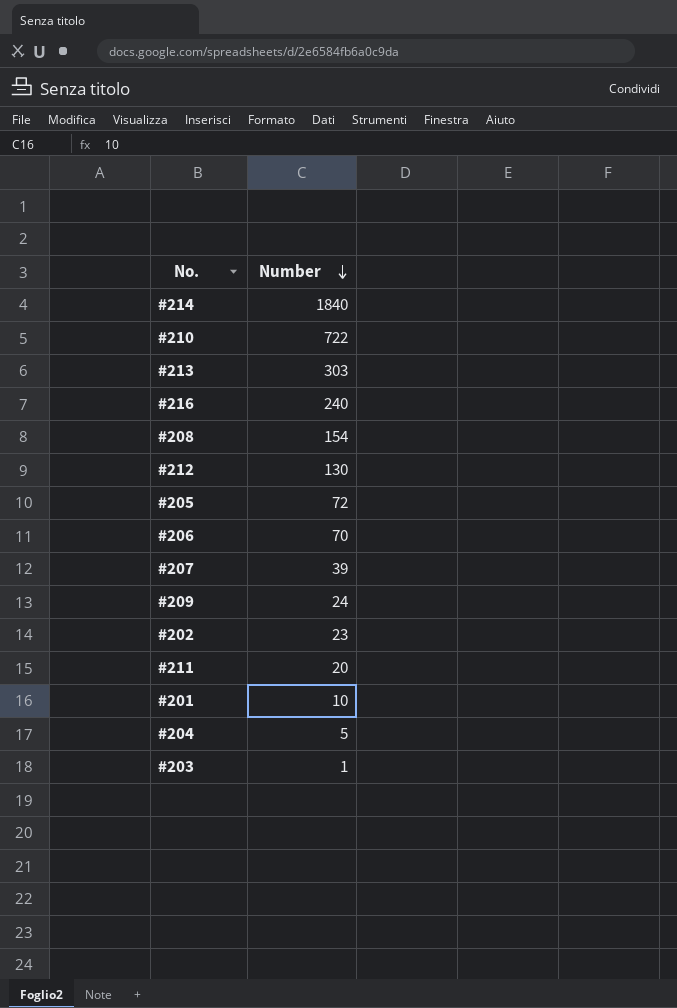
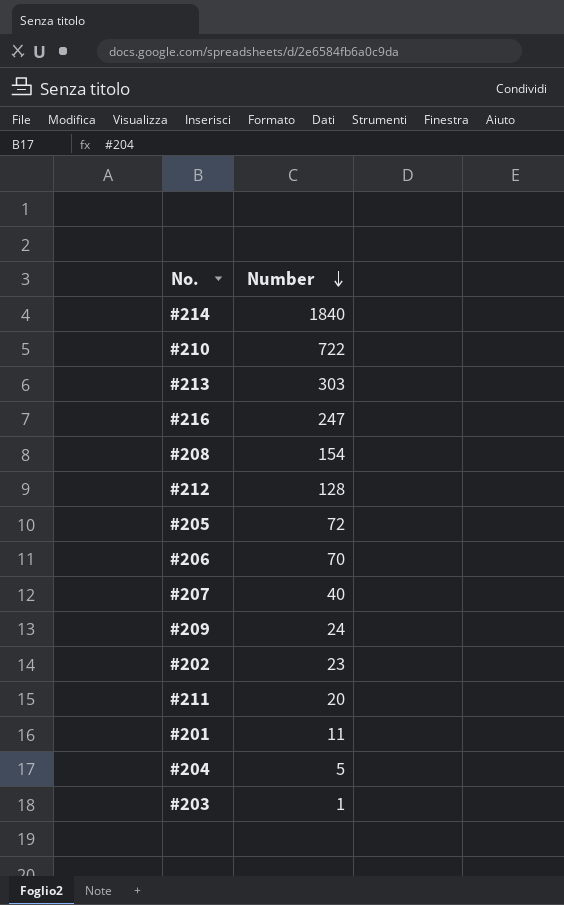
#216 | Number: 240 -> 247
#212 | Number: 130 -> 128
#207 | Number: 39 -> 40
#201 | Number: 10 -> 11

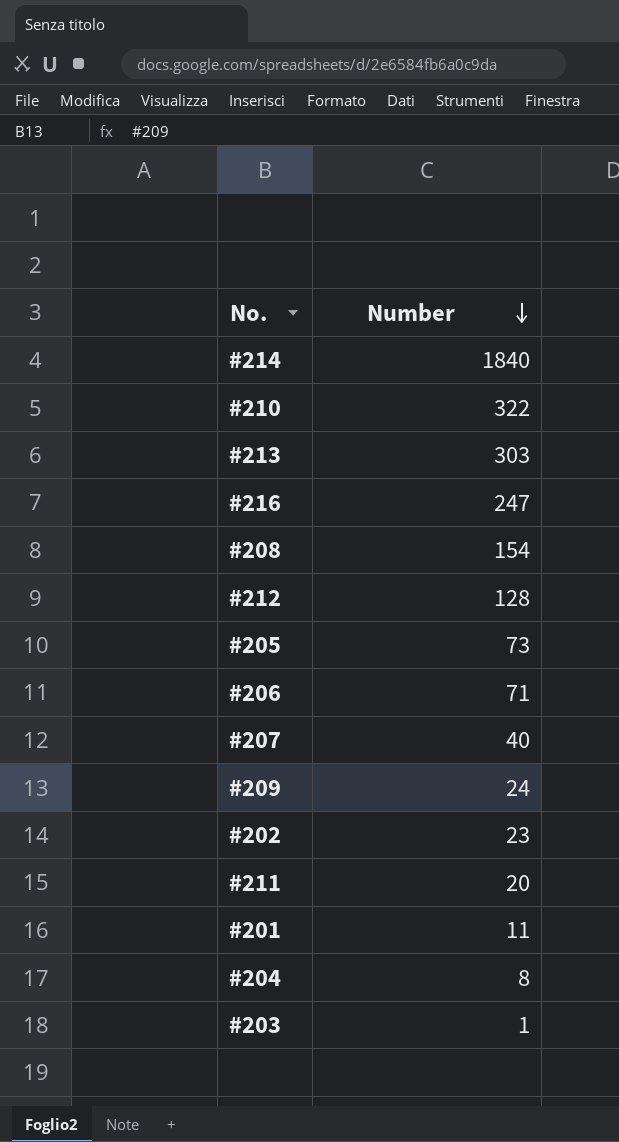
#210 | Number: 722 -> 322
#205 | Number: 72 -> 73
#206 | Number: 70 -> 71
#204 | Number: 5 -> 8

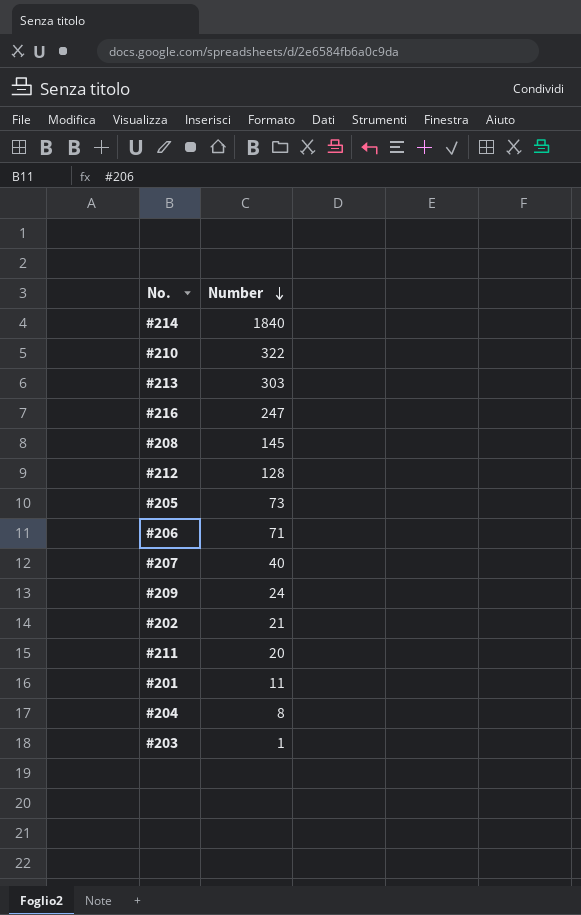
#208 | Number: 154 -> 145
#202 | Number: 23 -> 21

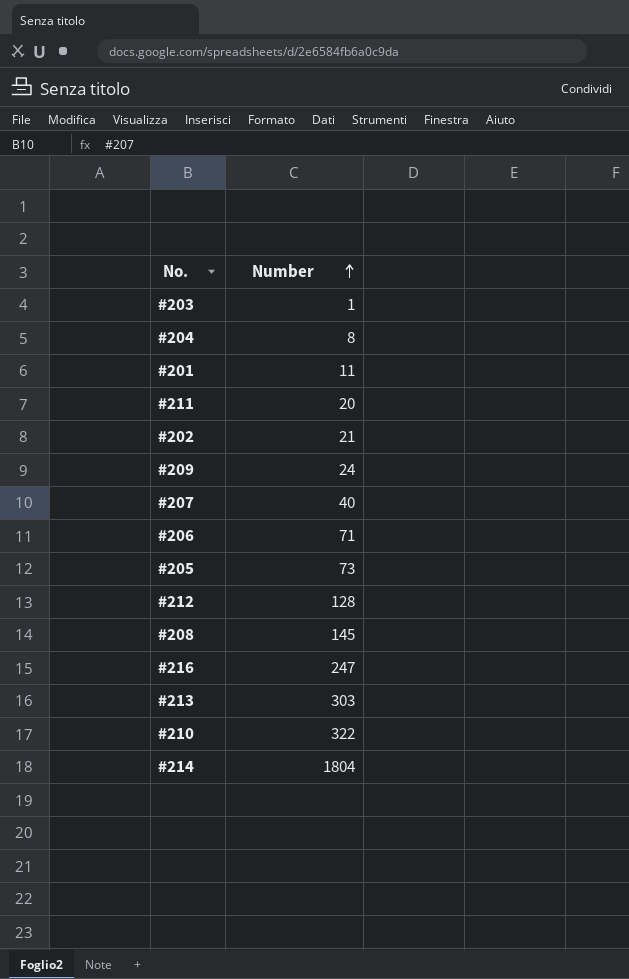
row order: Number descending -> Number ascending
#214 | Number: 1840 -> 1804

